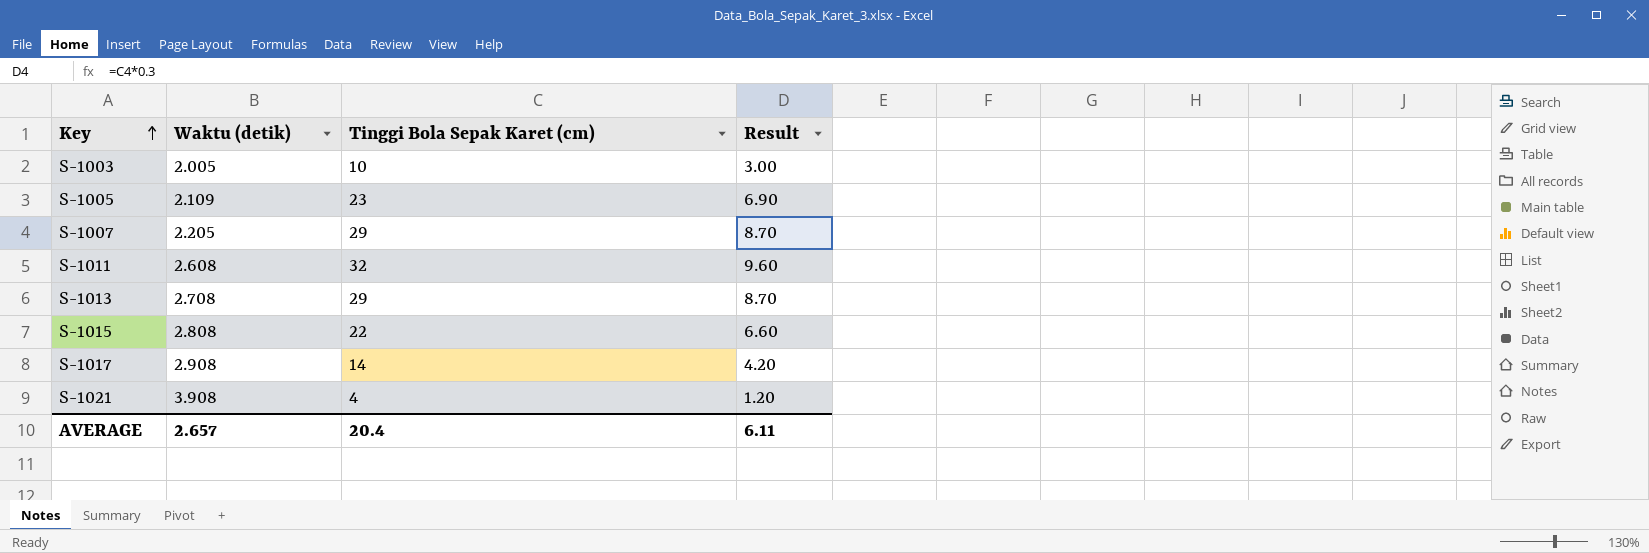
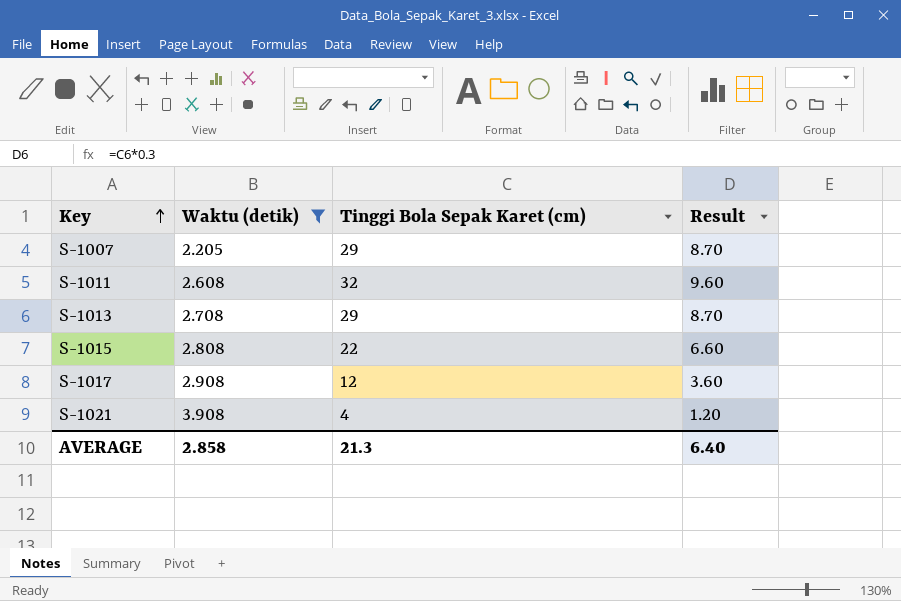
filter: none -> Waktu (detik) >= 2.205
S-1017 | Tinggi Bola Sepak Karet (cm): 14 -> 12
S-1017 | Result: 4.20 -> 3.60
AVERAGE | Waktu (detik): 2.657 -> 2.858
AVERAGE | Tinggi Bola Sepak Karet (cm): 20.4 -> 21.3
AVERAGE | Result: 6.11 -> 6.40

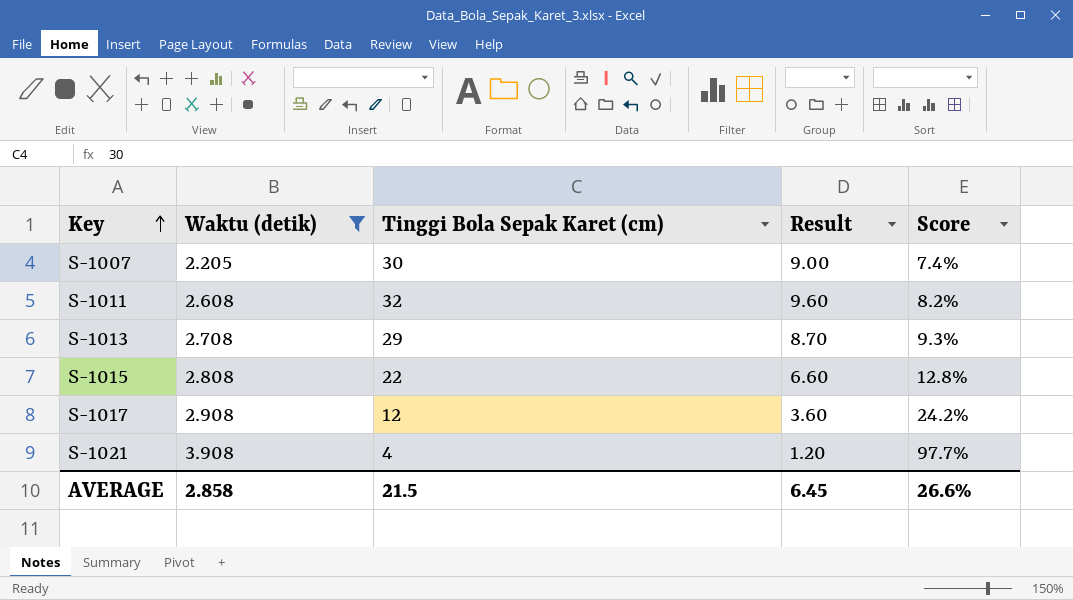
column Score | formula: none -> [Waktu (detik)] / [Tinggi Bola Sepak Karet (cm)]
S-1007 | Tinggi Bola Sepak Karet (cm): 29 -> 30
S-1007 | Result: 8.70 -> 9.00
AVERAGE | Tinggi Bola Sepak Karet (cm): 21.3 -> 21.5
AVERAGE | Result: 6.40 -> 6.45

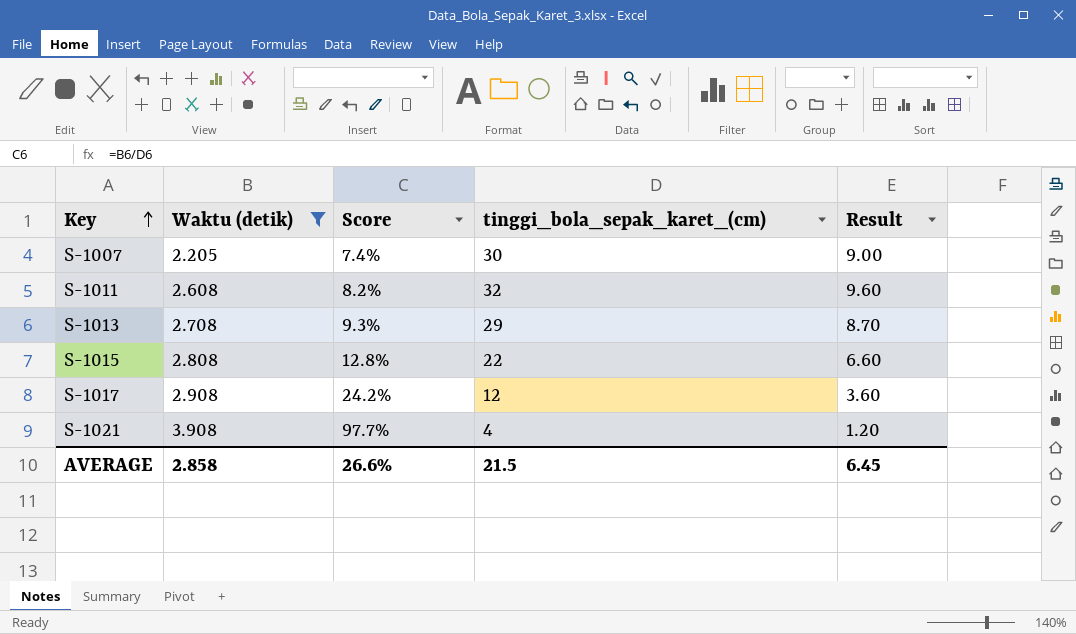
column Score | position: 5 -> 3
column name: Tinggi Bola Sepak Karet (cm) -> tinggi_bola_sepak_karet_(cm)

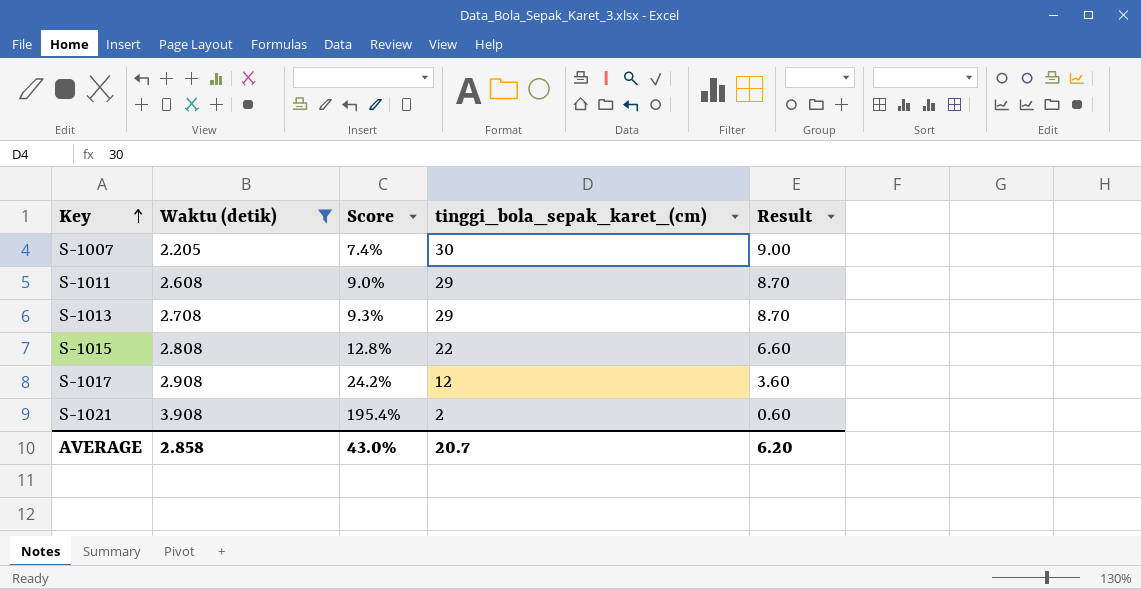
S-1011 | Score: 8.2% -> 9.0%
S-1011 | tinggi_bola_sepak_karet_(cm): 32 -> 29
S-1011 | Result: 9.60 -> 8.70
S-1021 | Score: 97.7% -> 195.4%
S-1021 | tinggi_bola_sepak_karet_(cm): 4 -> 2
S-1021 | Result: 1.20 -> 0.60
AVERAGE | Score: 26.6% -> 43.0%
AVERAGE | tinggi_bola_sepak_karet_(cm): 21.5 -> 20.7
AVERAGE | Result: 6.45 -> 6.20

